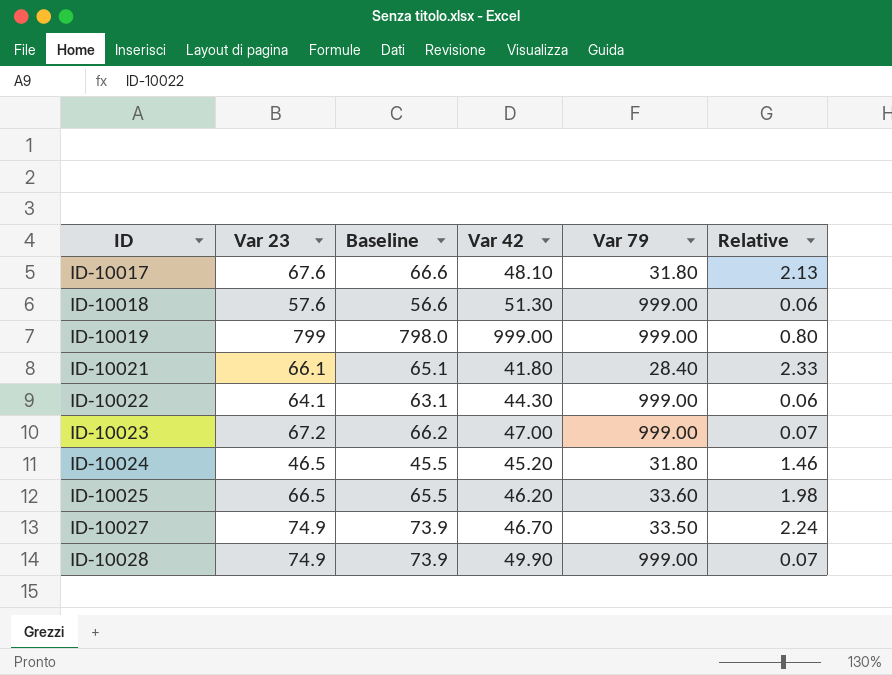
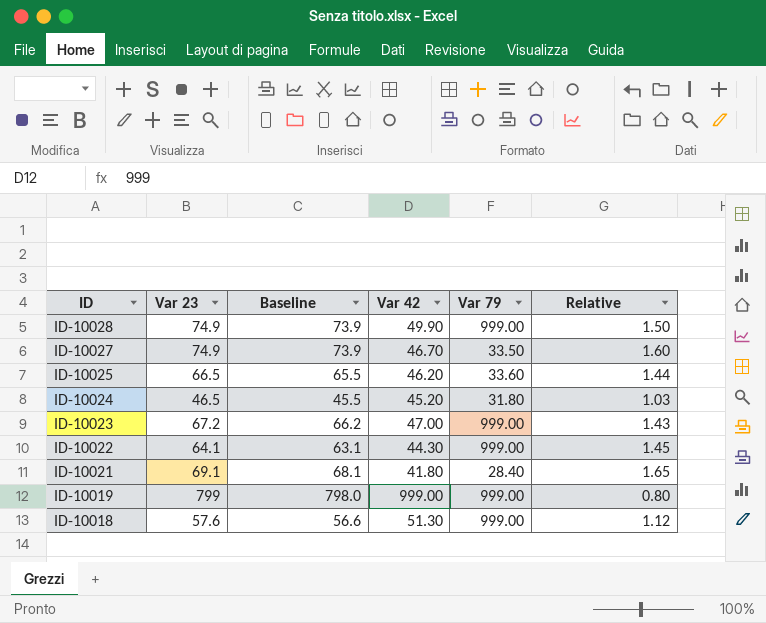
row order: ID ascending -> ID descending
column Relative | formula: [Var 23] / [Var 79] -> [Var 23] / [Var 42]
row ID-10017: 67.6 | 66.6 | 48.10 | 31.80 | 2.13 -> none
ID-10021 | Var 23: 66.1 -> 69.1
ID-10021 | Baseline: 65.1 -> 68.1

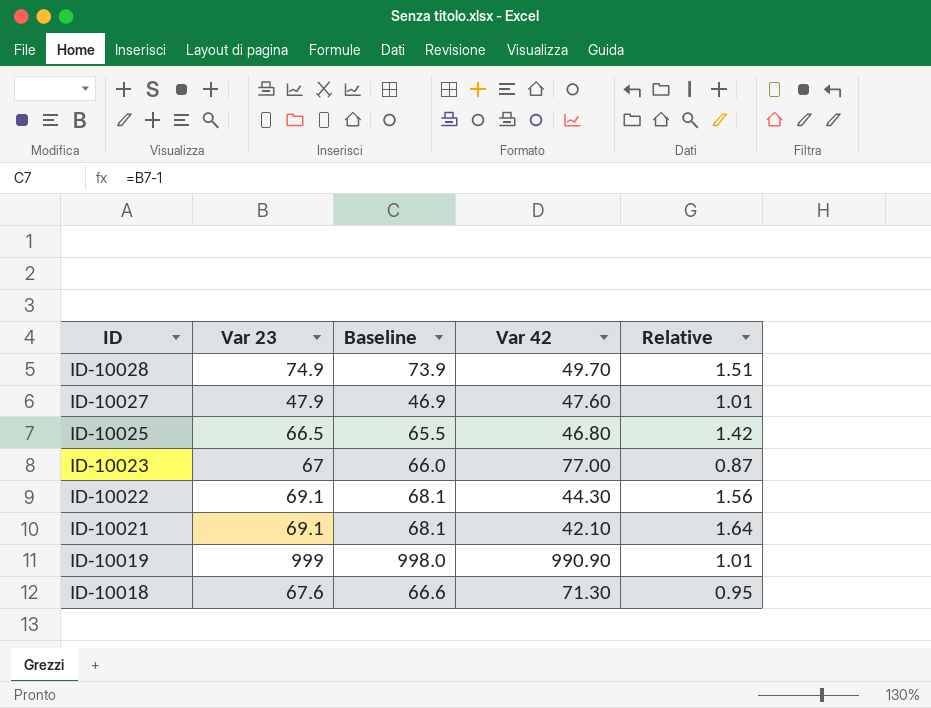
column Var 79 | position: 5 -> none
row ID-10024: 46.5 | 45.5 | 45.20 | 31.80 | 1.03 -> none
ID-10028 | Var 42: 49.90 -> 49.70
ID-10028 | Relative: 1.50 -> 1.51
ID-10027 | Var 23: 74.9 -> 47.9
ID-10027 | Baseline: 73.9 -> 46.9
ID-10027 | Var 42: 46.70 -> 47.60
ID-10027 | Relative: 1.60 -> 1.01
ID-10025 | Var 42: 46.20 -> 46.80
ID-10025 | Relative: 1.44 -> 1.42
ID-10023 | Var 23: 67.2 -> 67
ID-10023 | Baseline: 66.2 -> 66.0
ID-10023 | Var 42: 47.00 -> 77.00
ID-10023 | Relative: 1.43 -> 0.87
ID-10022 | Var 23: 64.1 -> 69.1
ID-10022 | Baseline: 63.1 -> 68.1
ID-10022 | Relative: 1.45 -> 1.56
ID-10021 | Var 42: 41.80 -> 42.10
ID-10021 | Relative: 1.65 -> 1.64
ID-10019 | Var 23: 799 -> 999
ID-10019 | Baseline: 798.0 -> 998.0
ID-10019 | Var 42: 999.00 -> 990.90
ID-10019 | Relative: 0.80 -> 1.01
ID-10018 | Var 23: 57.6 -> 67.6
ID-10018 | Baseline: 56.6 -> 66.6
ID-10018 | Var 42: 51.30 -> 71.30
ID-10018 | Relative: 1.12 -> 0.95

